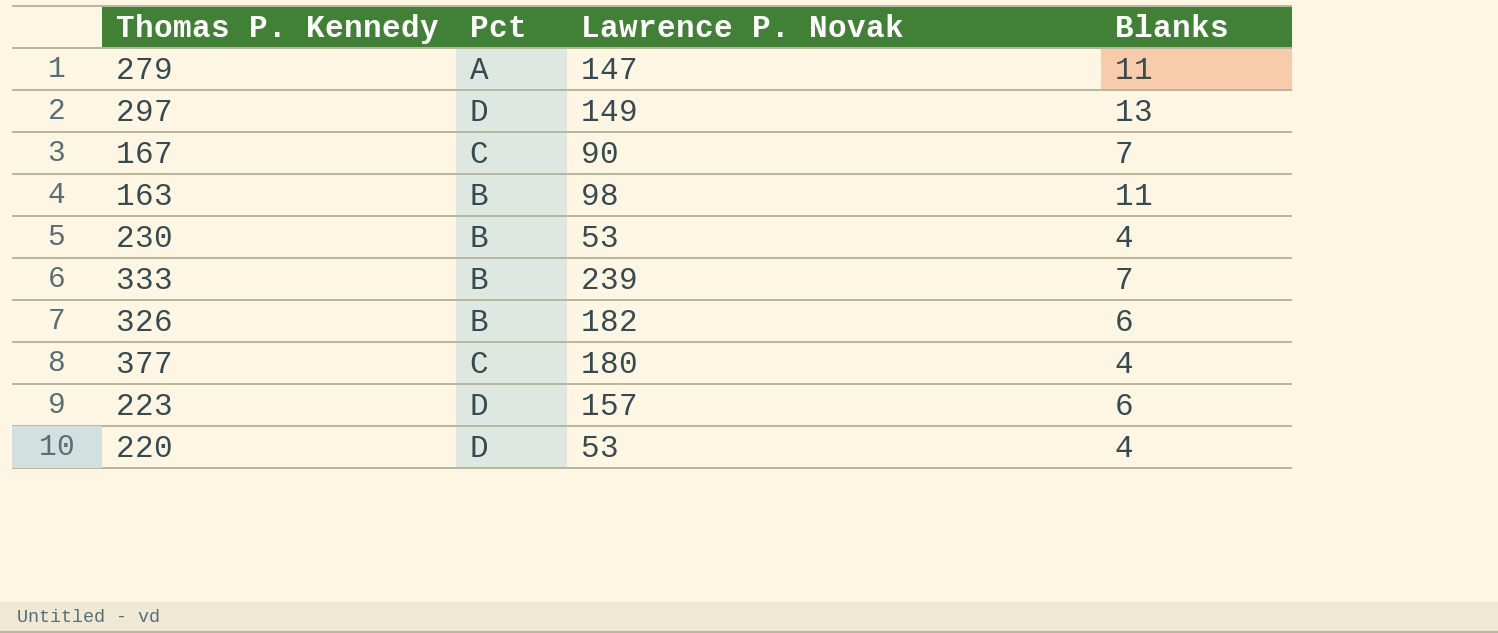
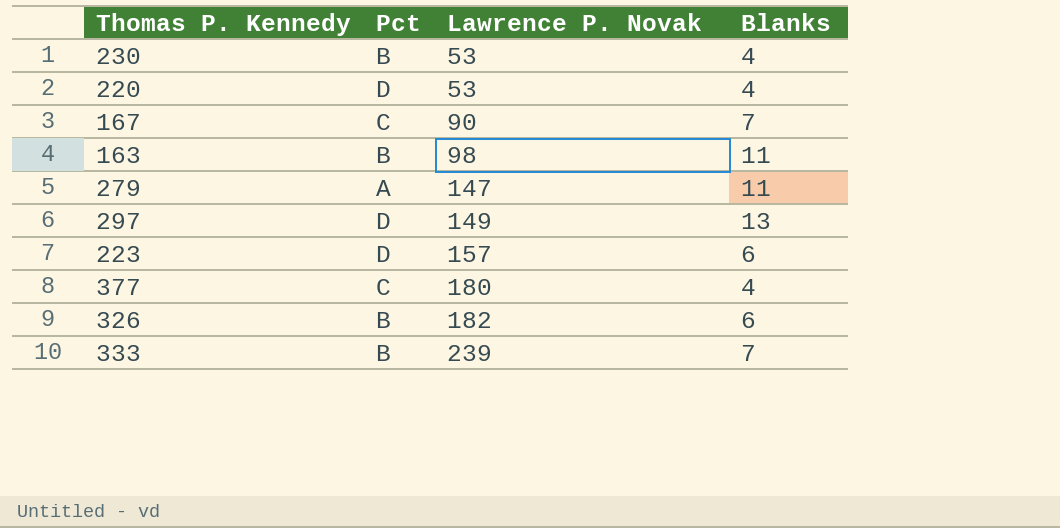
row order: none -> Lawrence P. Novak ascending

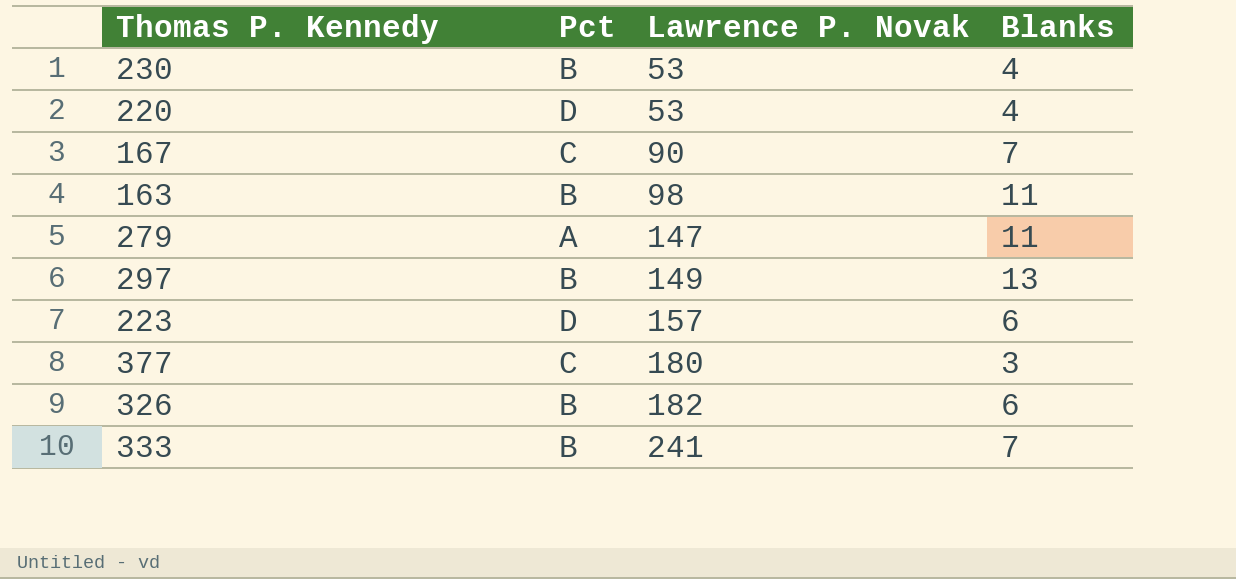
297 | Pct: D -> B
377 | Blanks: 4 -> 3
333 | Lawrence P. Novak: 239 -> 241

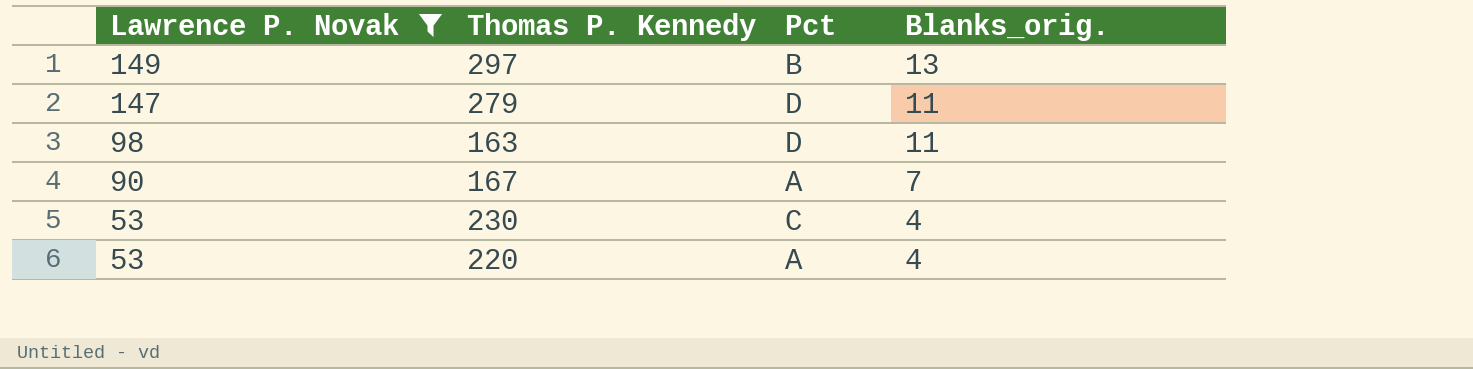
filter: none -> Lawrence P. Novak <= 149
row order: Lawrence P. Novak ascending -> Lawrence P. Novak descending
column Lawrence P. Novak | position: 3 -> 1
column name: Blanks -> Blanks_orig.
279 | Pct: A -> D
163 | Pct: B -> D
167 | Pct: C -> A
230 | Pct: B -> C
220 | Pct: D -> A

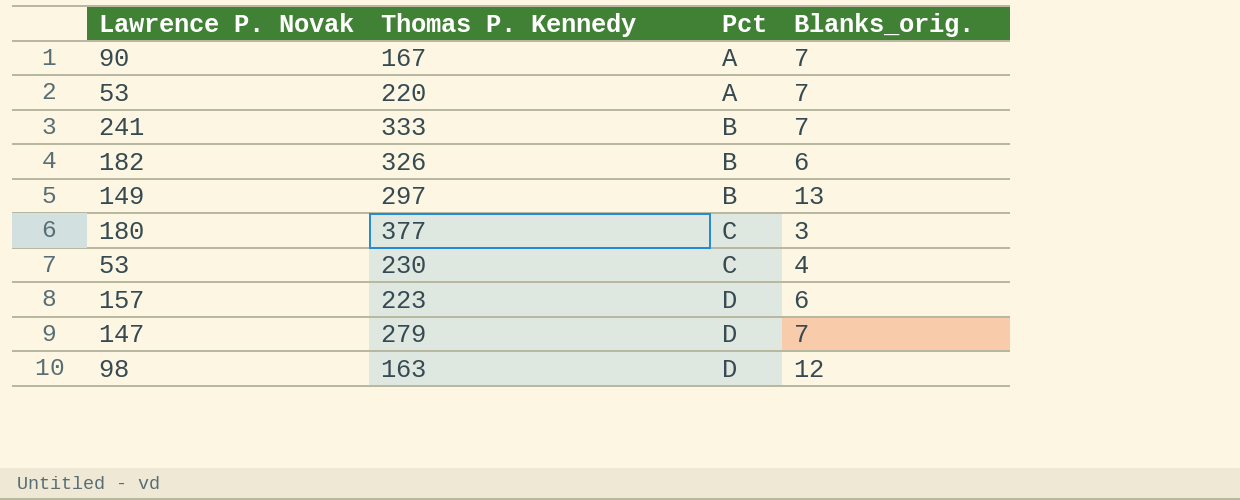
filter: Lawrence P. Novak <= 149 -> none
row order: Lawrence P. Novak descending -> Pct ascending
220 | Blanks_orig.: 4 -> 7
279 | Blanks_orig.: 11 -> 7
163 | Blanks_orig.: 11 -> 12

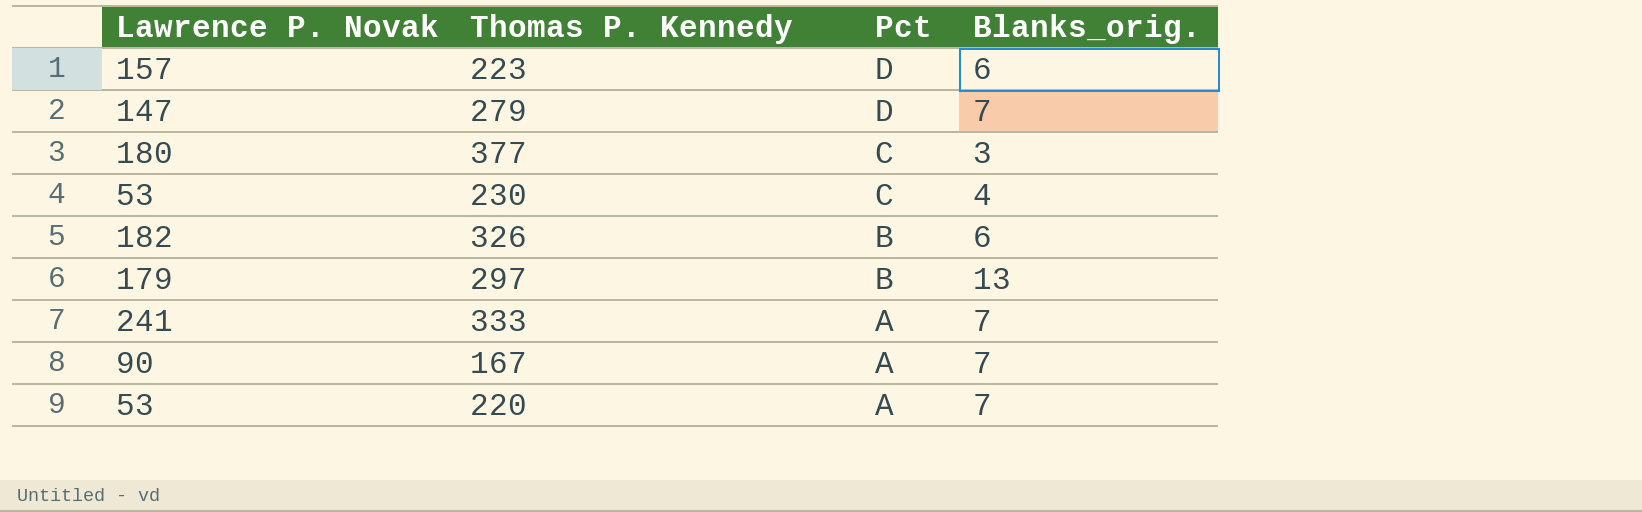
row order: Pct ascending -> Pct descending
row 163: 98 | D | 12 -> none
297 | Lawrence P. Novak: 149 -> 179
333 | Pct: B -> A

